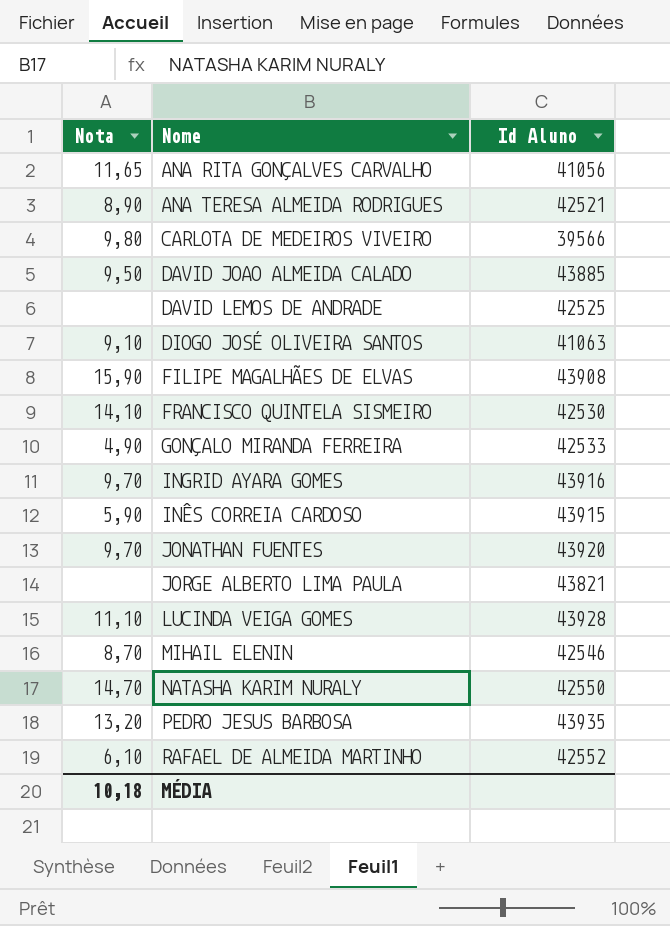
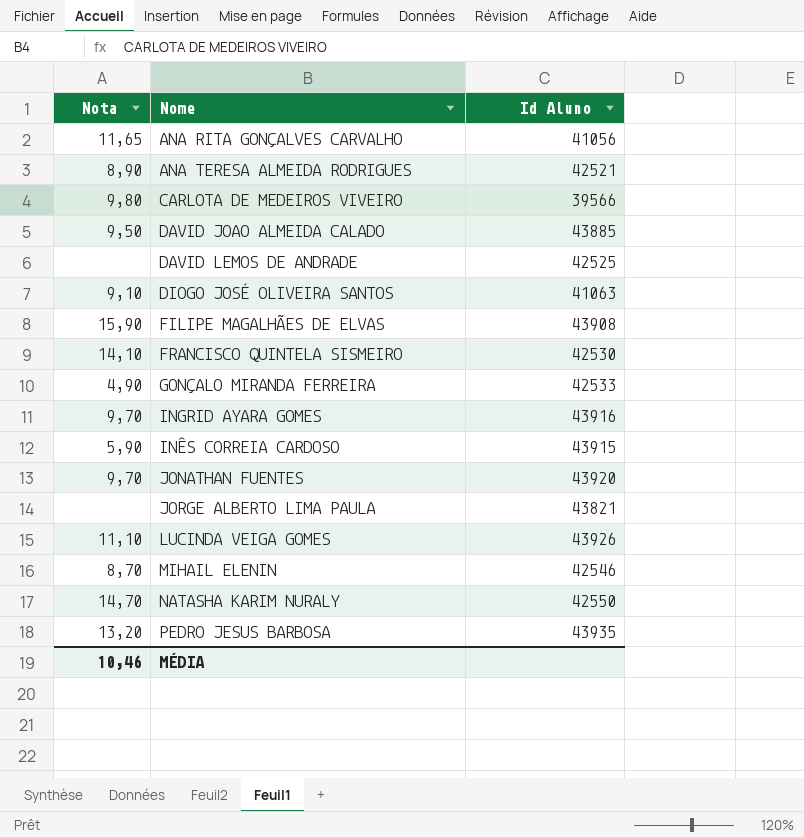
row RAFAEL DE ALMEIDA MARTINHO: 6,10 | 42552 -> none
LUCINDA VEIGA GOMES | Id Aluno: 43928 -> 43926
MÉDIA | Nota: 10,18 -> 10,46

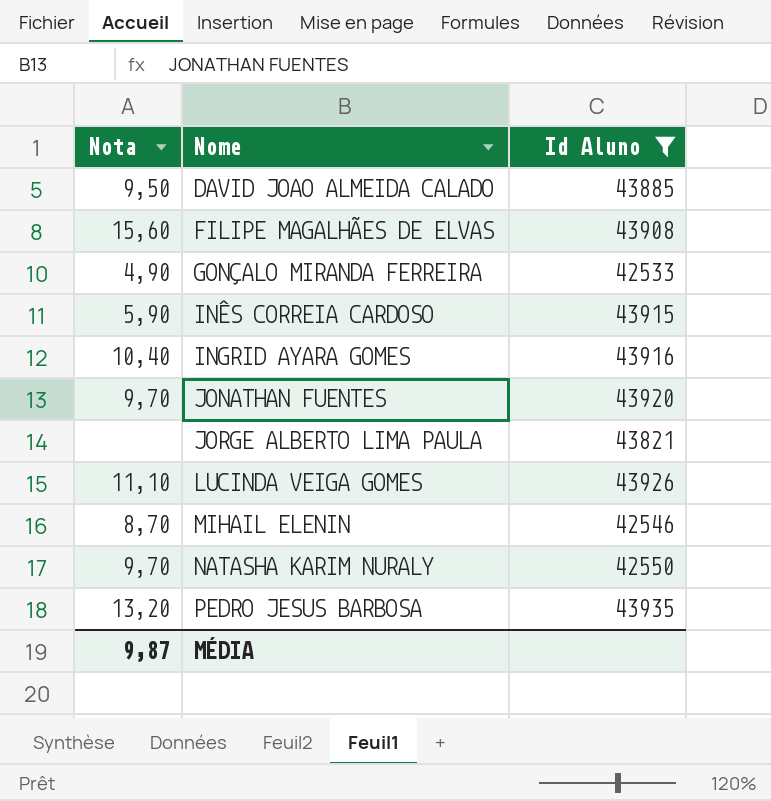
filter: none -> Id Aluno >= 42533
row order: none -> Nome ascending
FILIPE MAGALHÃES DE ELVAS | Nota: 15,90 -> 15,60
INGRID AYARA GOMES | Nota: 9,70 -> 10,40
NATASHA KARIM NURALY | Nota: 14,70 -> 9,70
MÉDIA | Nota: 10,46 -> 9,87

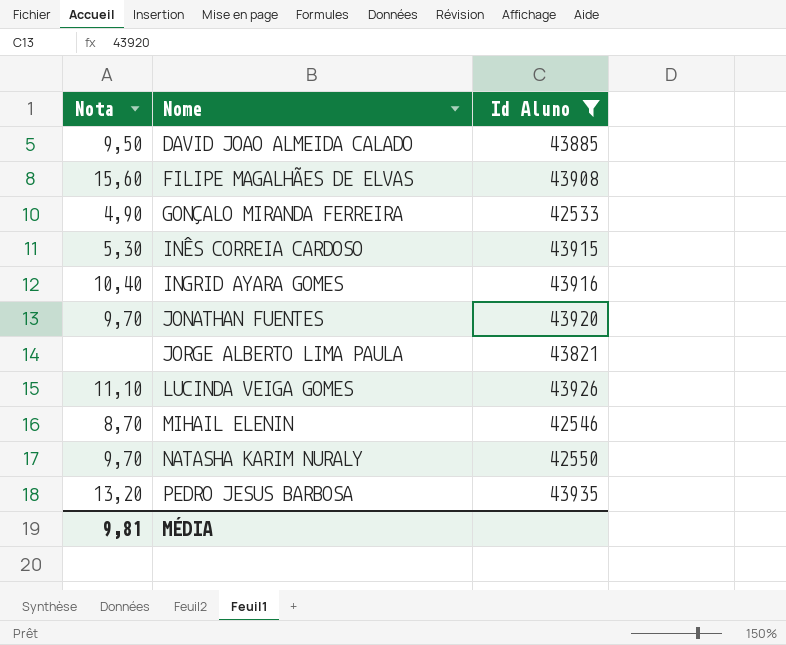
INÊS CORREIA CARDOSO | Nota: 5,90 -> 5,30
MÉDIA | Nota: 9,87 -> 9,81

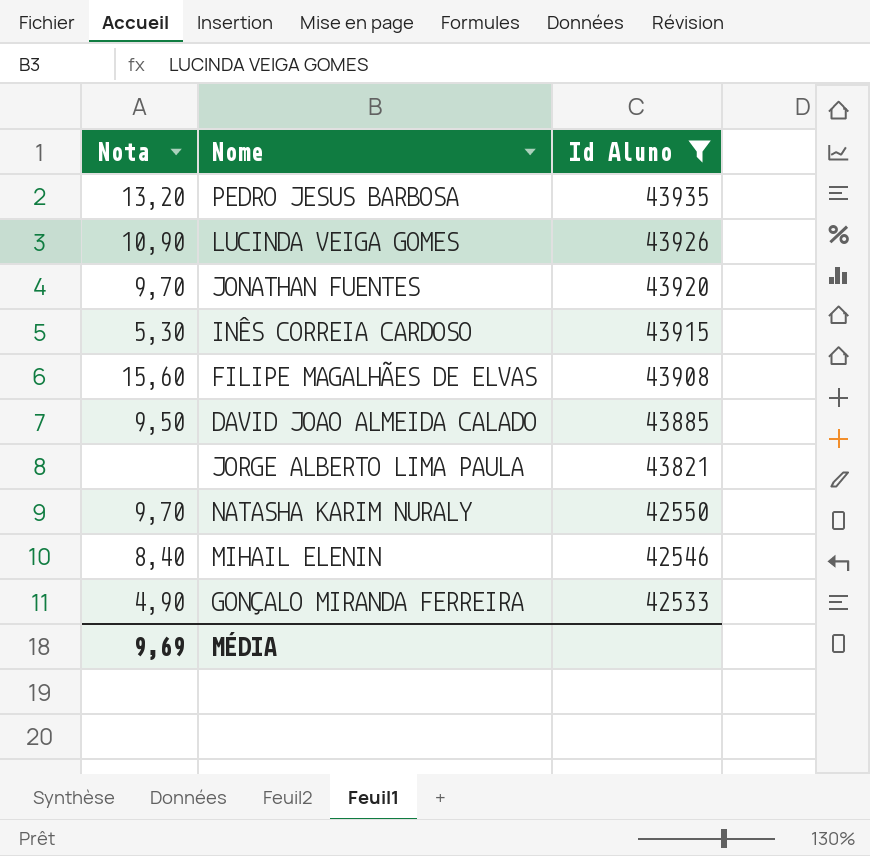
row order: Nome ascending -> Id Aluno descending
row INGRID AYARA GOMES: 10,40 | 43916 -> none
LUCINDA VEIGA GOMES | Nota: 11,10 -> 10,90
MIHAIL ELENIN | Nota: 8,70 -> 8,40
MÉDIA | Nota: 9,81 -> 9,69

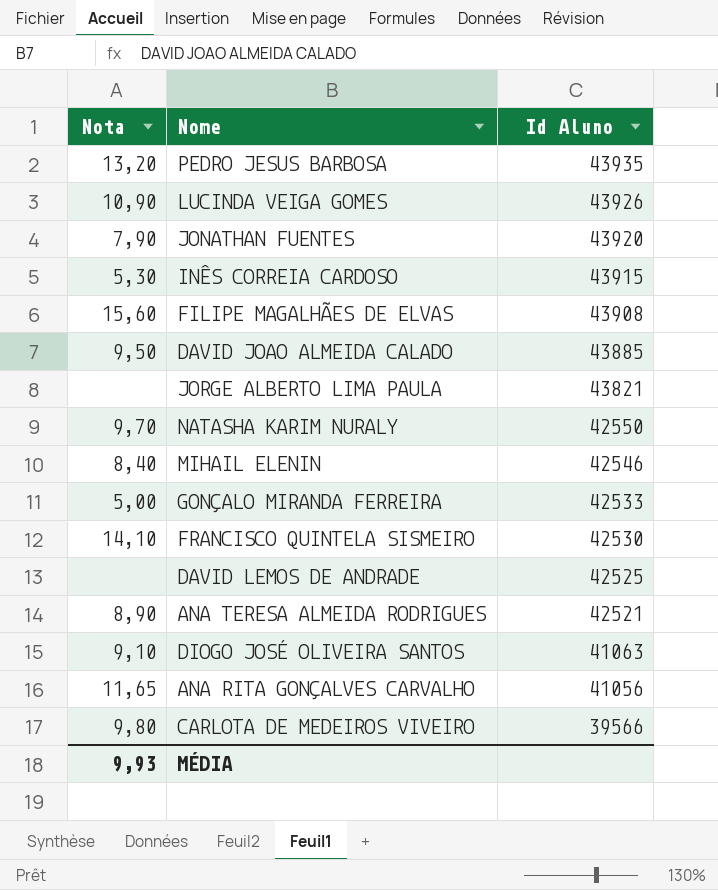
filter: Id Aluno >= 42533 -> none
JONATHAN FUENTES | Nota: 9,70 -> 7,90
GONÇALO MIRANDA FERREIRA | Nota: 4,90 -> 5,00
MÉDIA | Nota: 9,69 -> 9,93

